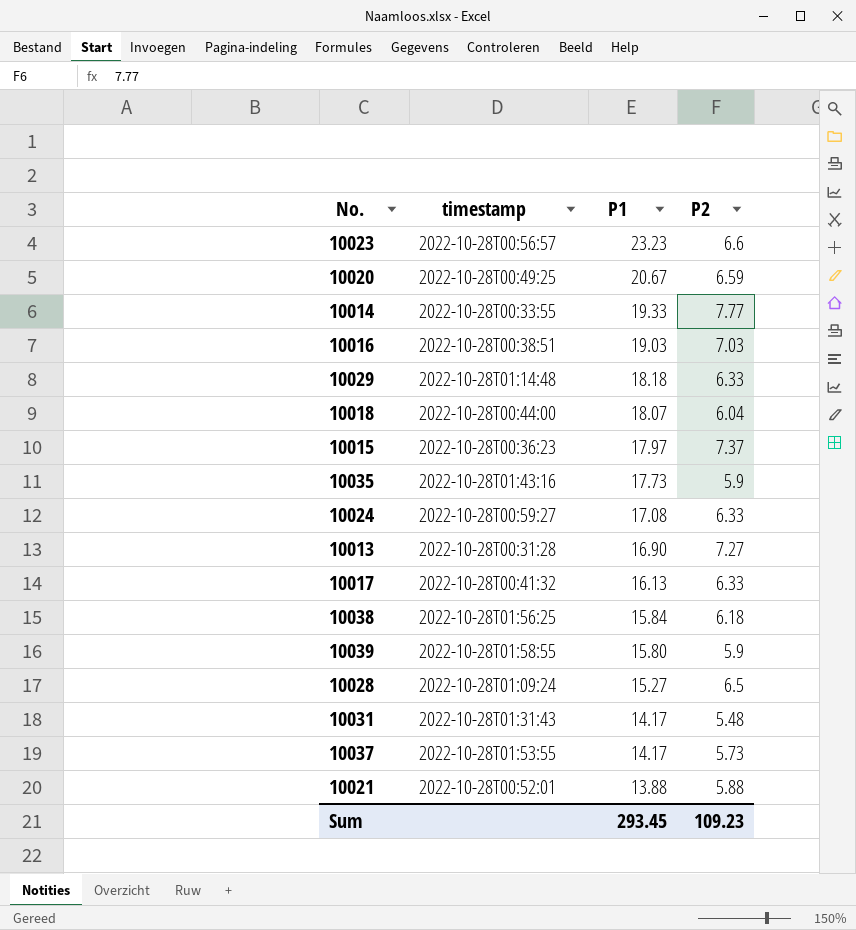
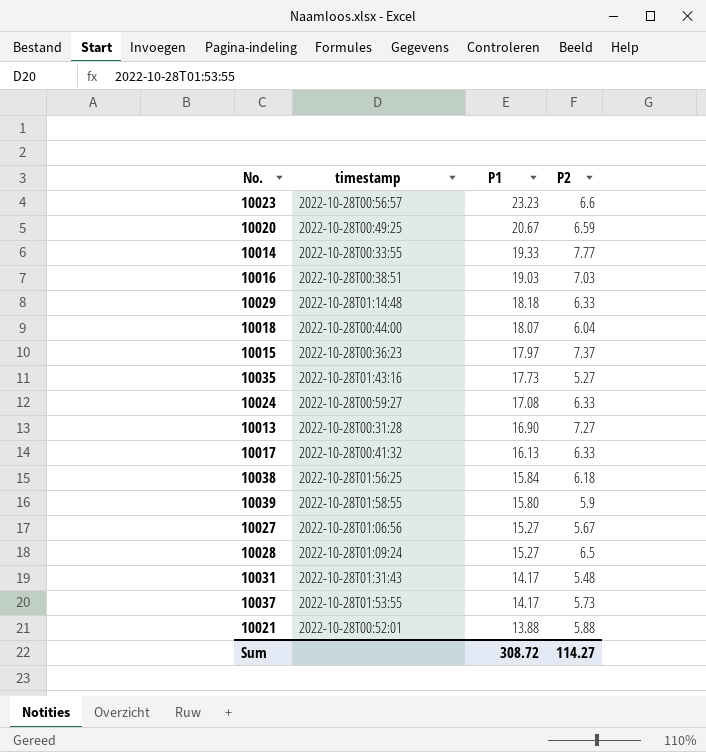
10035 | P2: 5.9 -> 5.27
row 10027: none -> 2022-10-28T01:06:56 | 15.27 | 5.67
Sum | P1: 293.45 -> 308.72
Sum | P2: 109.23 -> 114.27

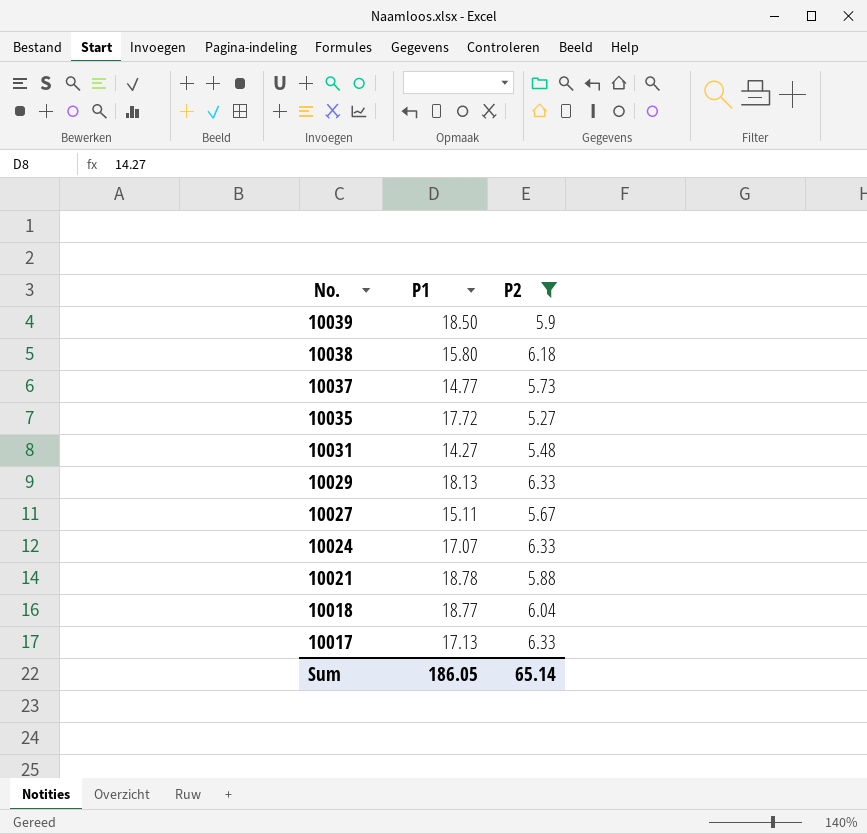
filter: none -> P2 <= 6.33
row order: P1 descending -> No. descending
column timestamp | position: 2 -> none
10039 | P1: 15.80 -> 18.50
10038 | P1: 15.84 -> 15.80
10037 | P1: 14.17 -> 14.77
10035 | P1: 17.73 -> 17.72
10031 | P1: 14.17 -> 14.27
10029 | P1: 18.18 -> 18.13
10027 | P1: 15.27 -> 15.11
10024 | P1: 17.08 -> 17.07
10021 | P1: 13.88 -> 18.78
10018 | P1: 18.07 -> 18.77
10017 | P1: 16.13 -> 17.13
Sum | P1: 308.72 -> 186.05
Sum | P2: 114.27 -> 65.14

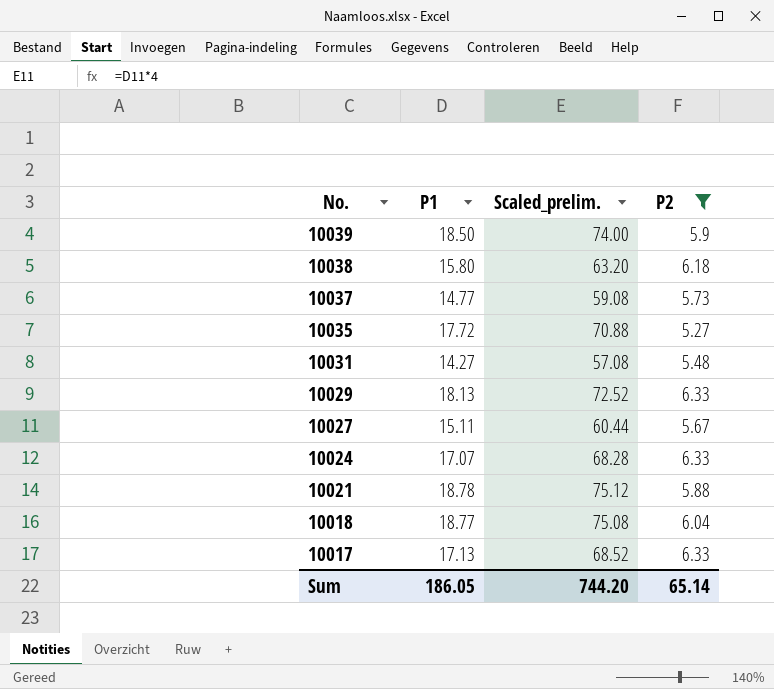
column Scaled_prelim. | formula: none -> [P1] * 4

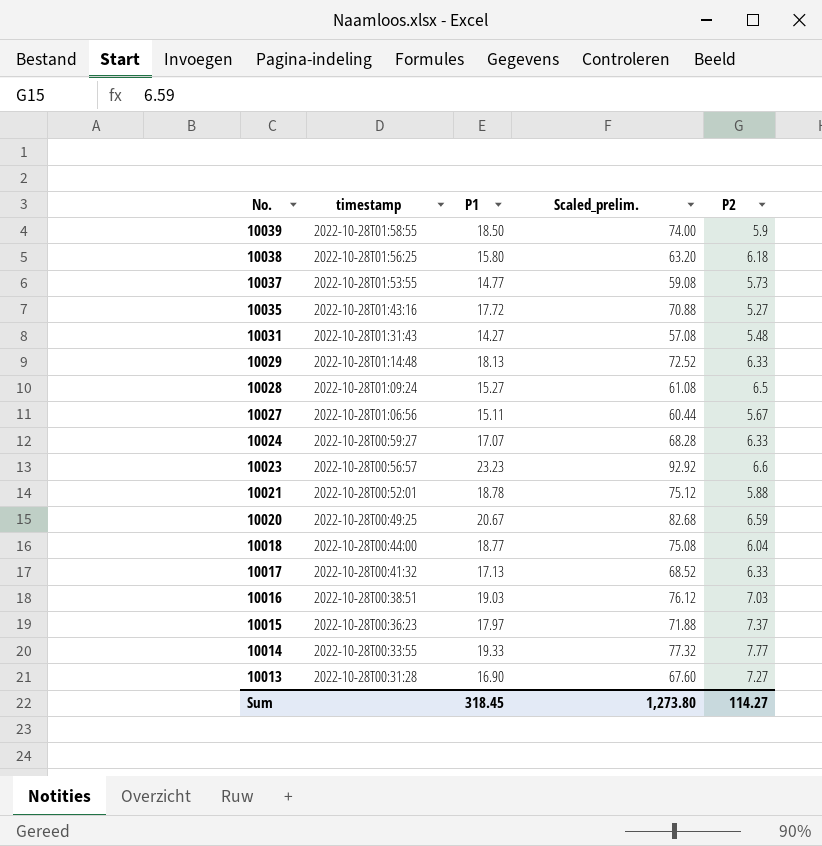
filter: P2 <= 6.33 -> none
column timestamp | position: none -> 2
Sum | P1: 186.05 -> 318.45
Sum | Scaled_prelim.: 744.20 -> 1,273.80
Sum | P2: 65.14 -> 114.27

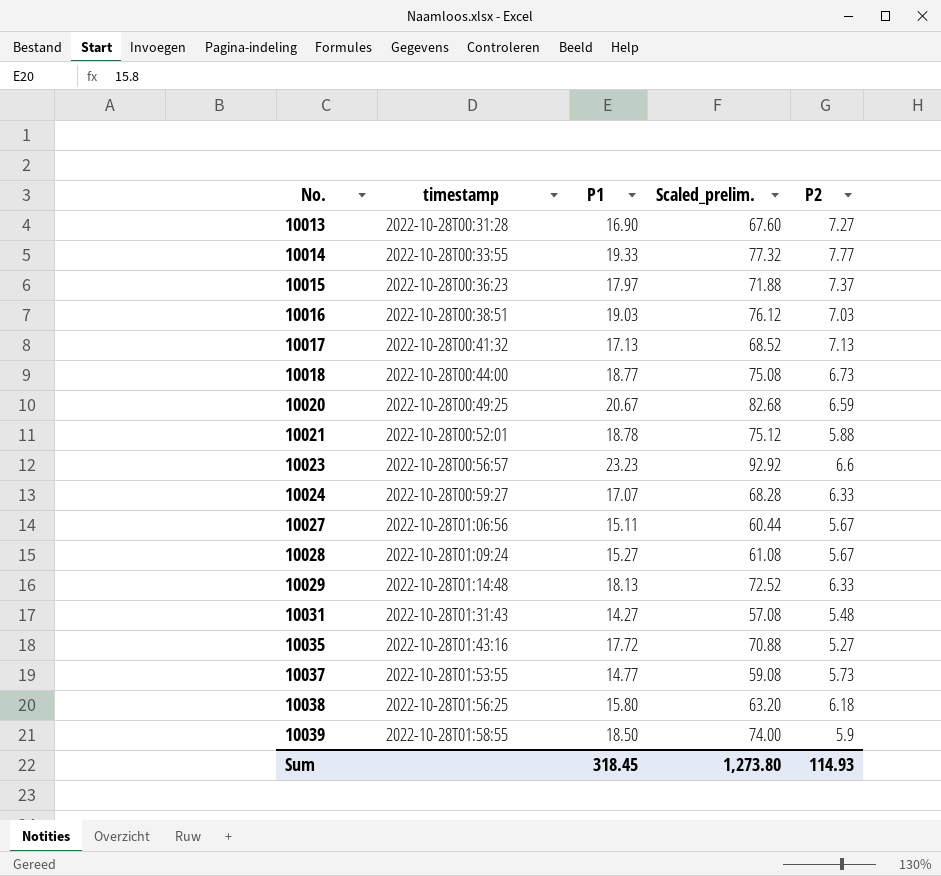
row order: No. descending -> No. ascending
10017 | P2: 6.33 -> 7.13
10018 | P2: 6.04 -> 6.73
10028 | P2: 6.5 -> 5.67
Sum | P2: 114.27 -> 114.93

